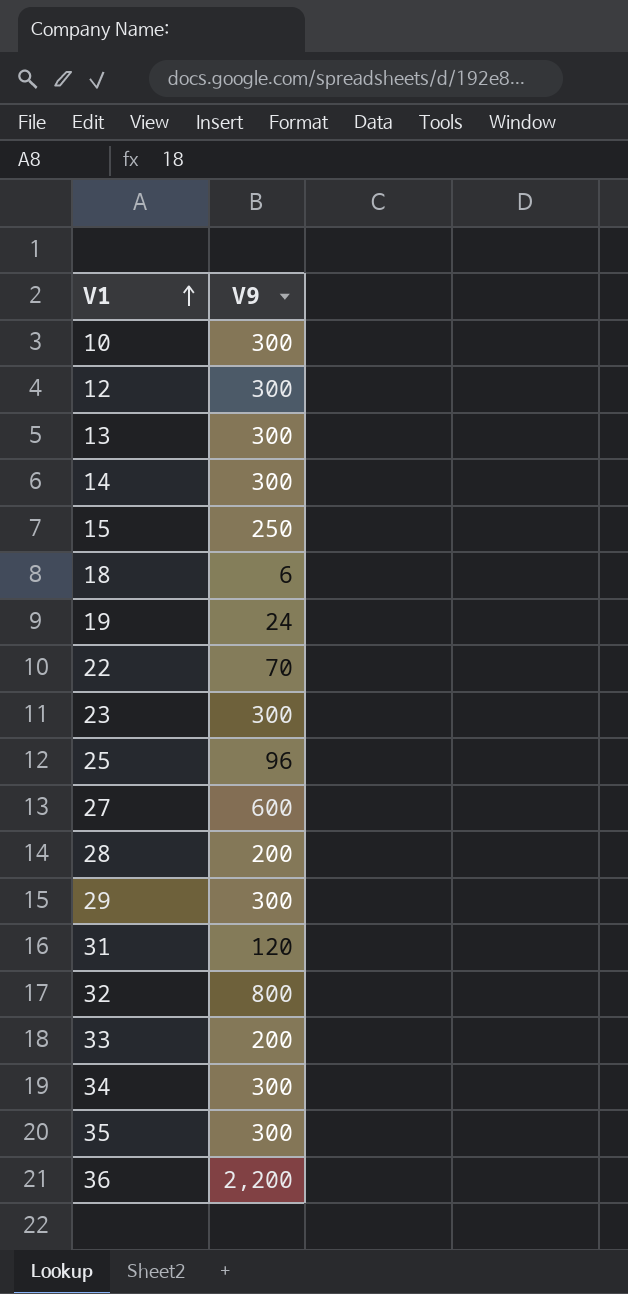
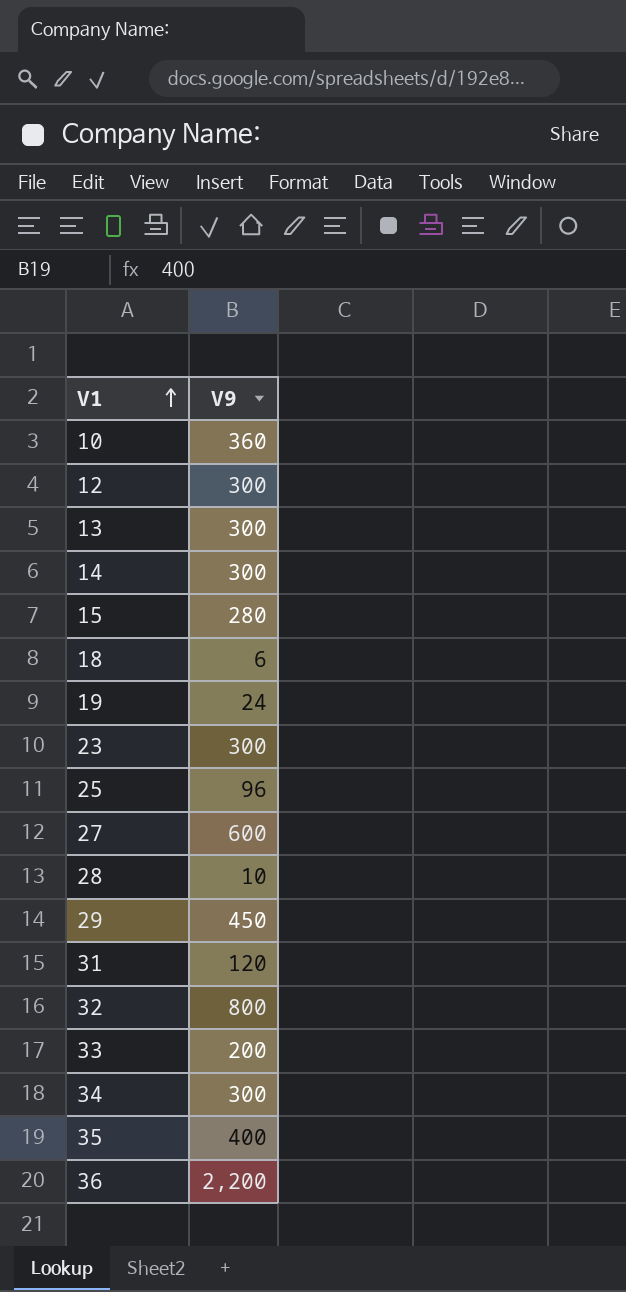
row 22: 70 -> none
10 | V9: 300 -> 360
15 | V9: 250 -> 280
28 | V9: 200 -> 10
29 | V9: 300 -> 450
35 | V9: 300 -> 400

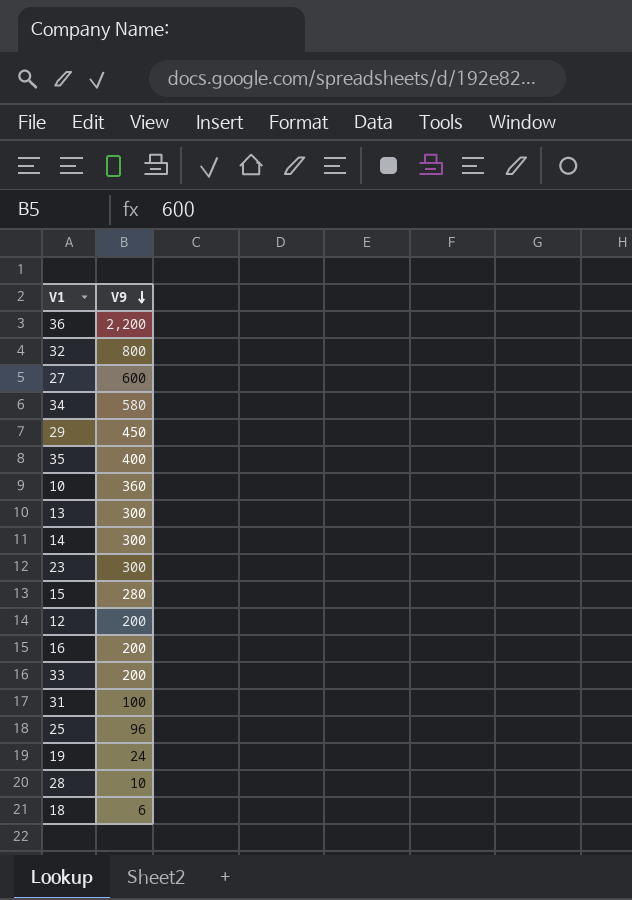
row order: V1 ascending -> V9 descending
34 | V9: 300 -> 580
12 | V9: 300 -> 200
row 16: none -> 200
31 | V9: 120 -> 100

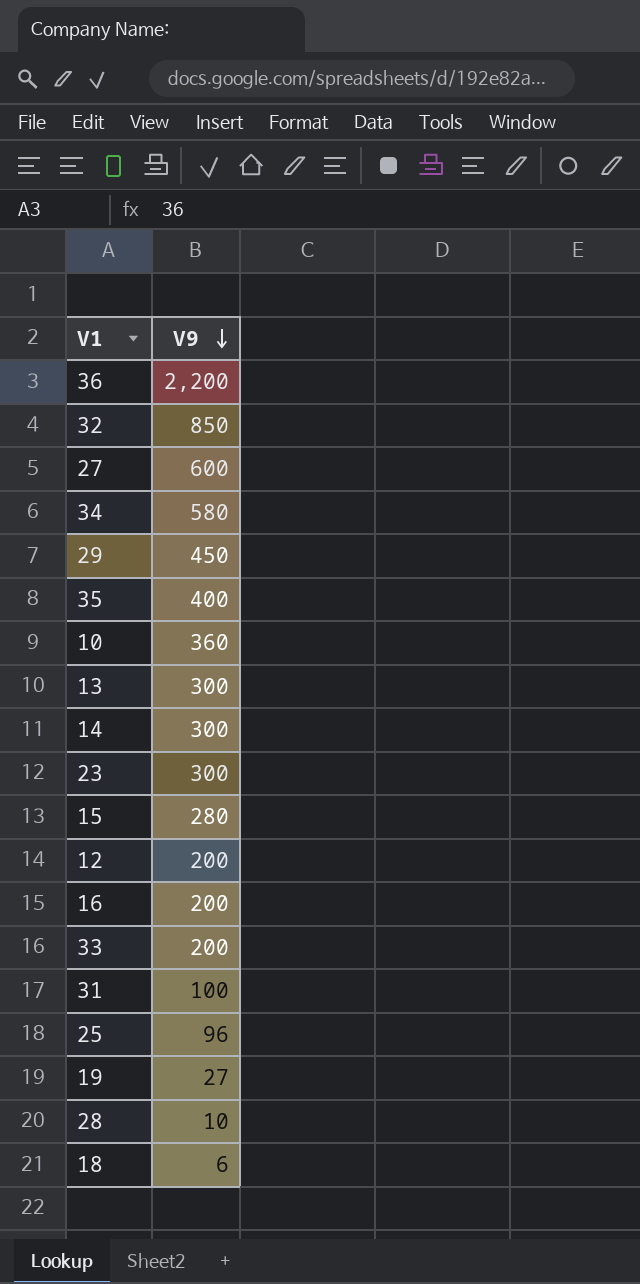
32 | V9: 800 -> 850
19 | V9: 24 -> 27

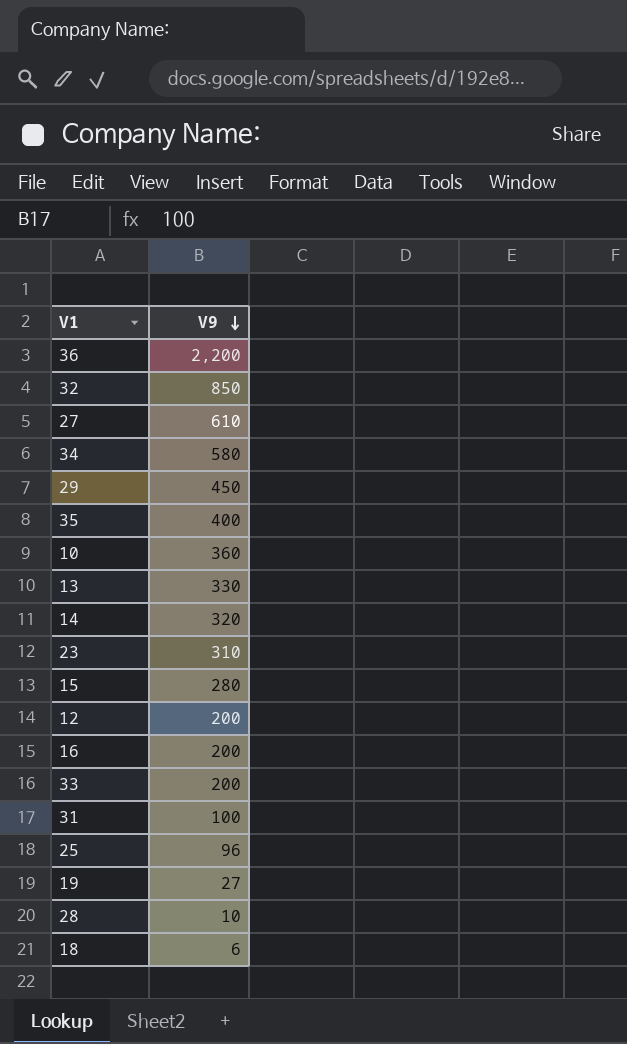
27 | V9: 600 -> 610
13 | V9: 300 -> 330
14 | V9: 300 -> 320
23 | V9: 300 -> 310

